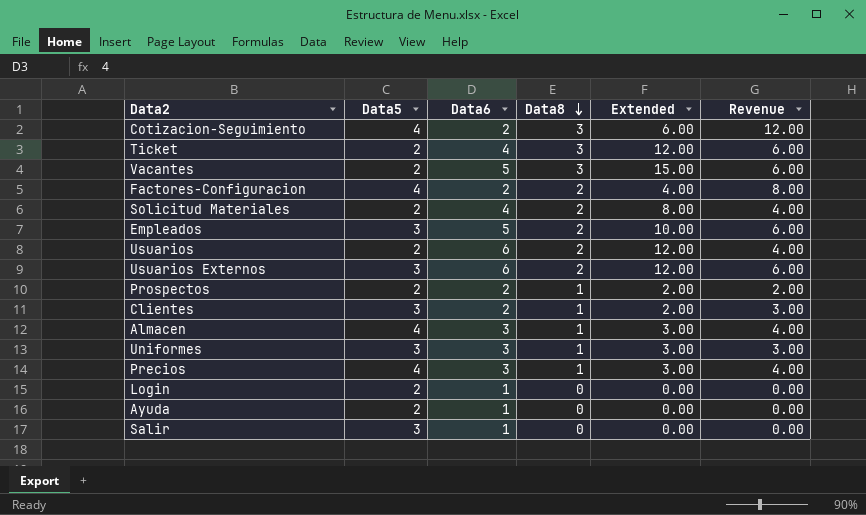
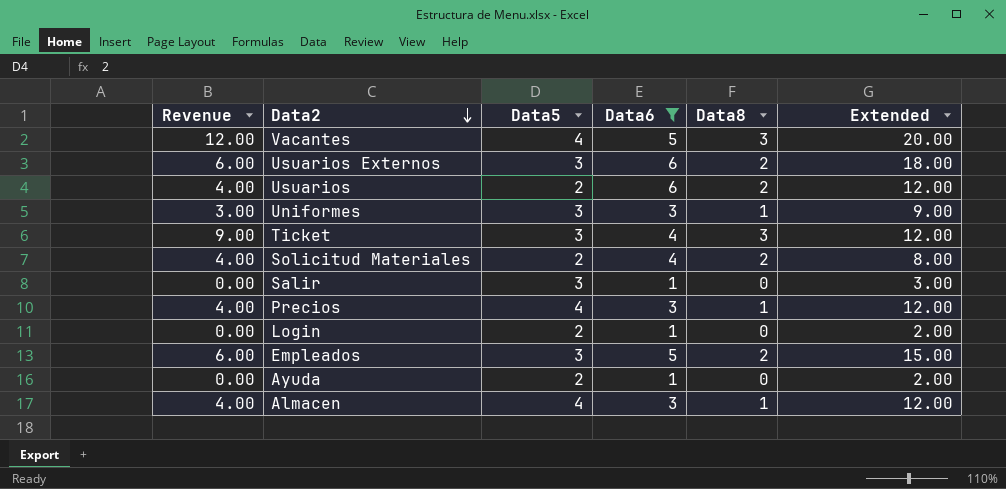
filter: none -> Data6 != 2
row order: Data8 descending -> Data2 descending
column Revenue | position: 6 -> 1
column Extended | formula: [Data6] * [Data8] -> [Data5] * [Data6]
Vacantes | Revenue: 6.00 -> 12.00
Vacantes | Data5: 2 -> 4
Ticket | Revenue: 6.00 -> 9.00
Ticket | Data5: 2 -> 3

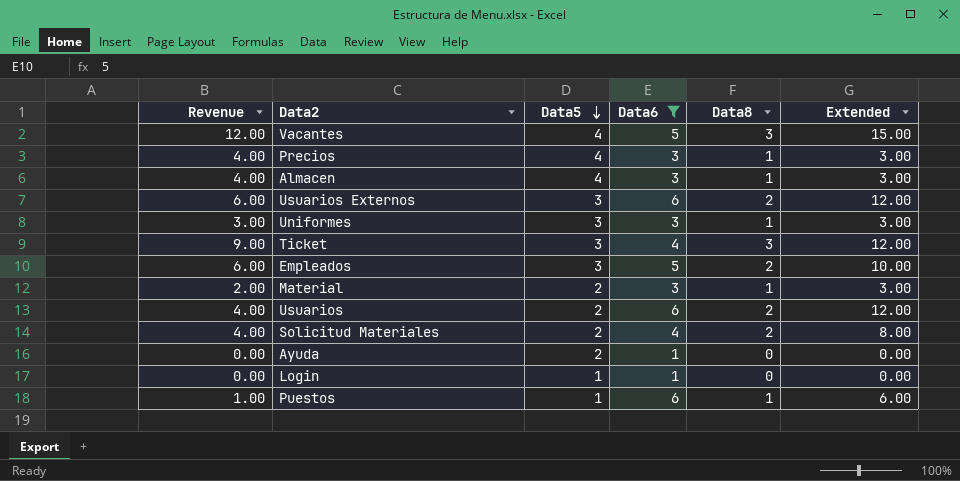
row order: Data2 descending -> Data5 descending
column Extended | formula: [Data5] * [Data6] -> [Data6] * [Data8]
row Salir: 0.00 | 3 | 1 | 0 | 3.00 -> none
row Material: none -> 2.00 | 2 | 3 | 1 | 3.00
Login | Data5: 2 -> 1
row Puestos: none -> 1.00 | 1 | 6 | 1 | 6.00

